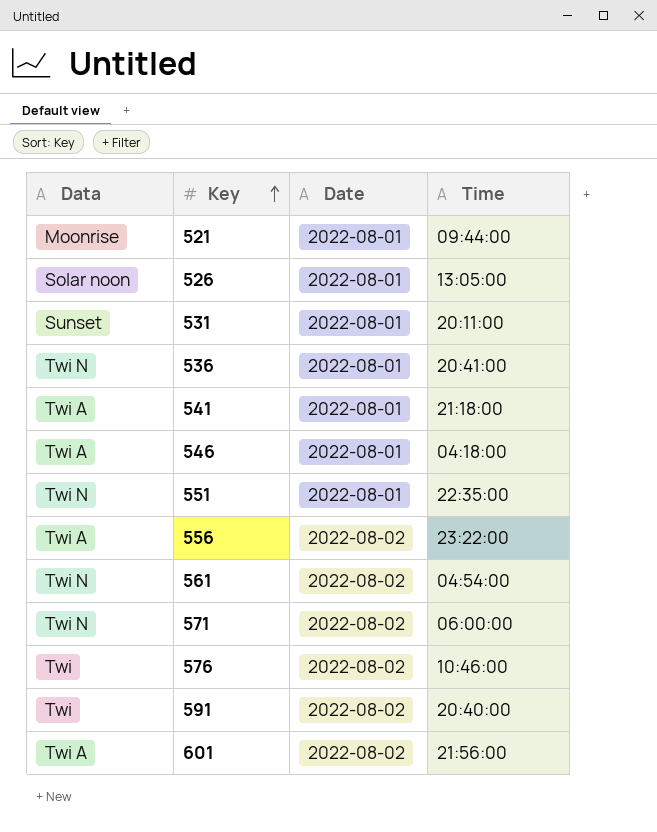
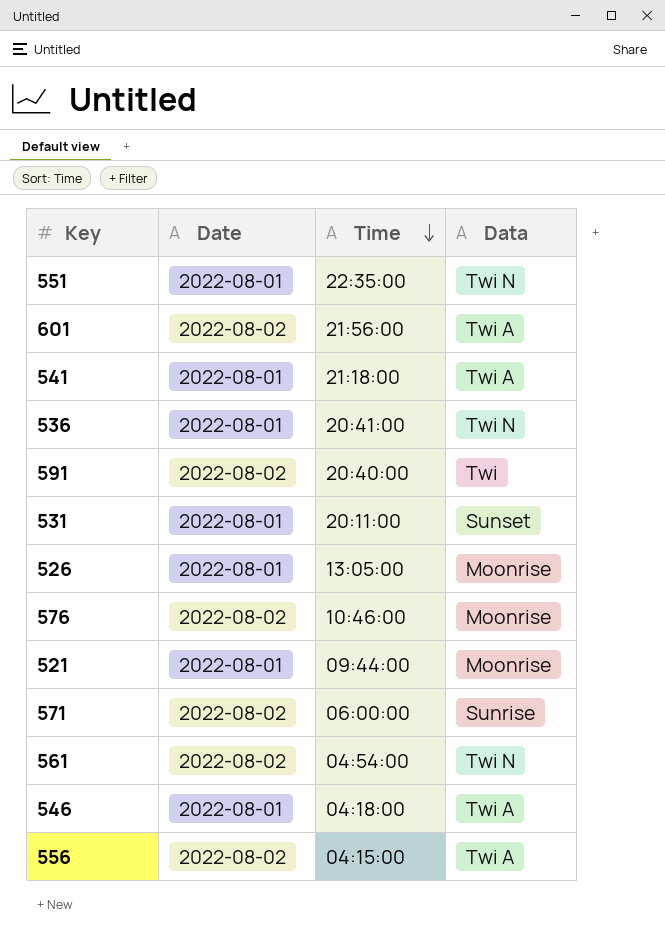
row order: Key ascending -> Time descending
column Data | position: 1 -> 4
526 | Data: Solar noon -> Moonrise
576 | Data: Twi -> Moonrise
571 | Data: Twi N -> Sunrise
556 | Time: 23:22:00 -> 04:15:00

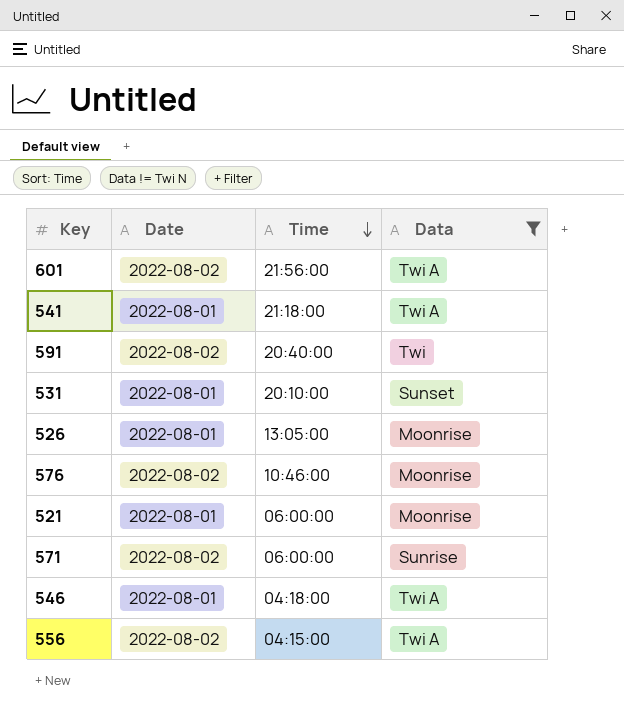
filter: none -> Data != Twi N
531 | Time: 20:11:00 -> 20:10:00
521 | Time: 09:44:00 -> 06:00:00

